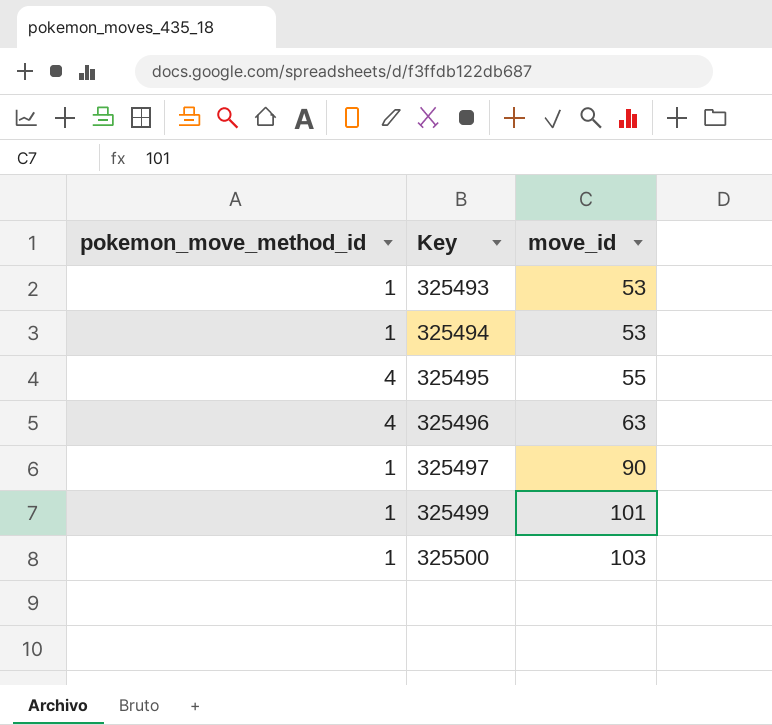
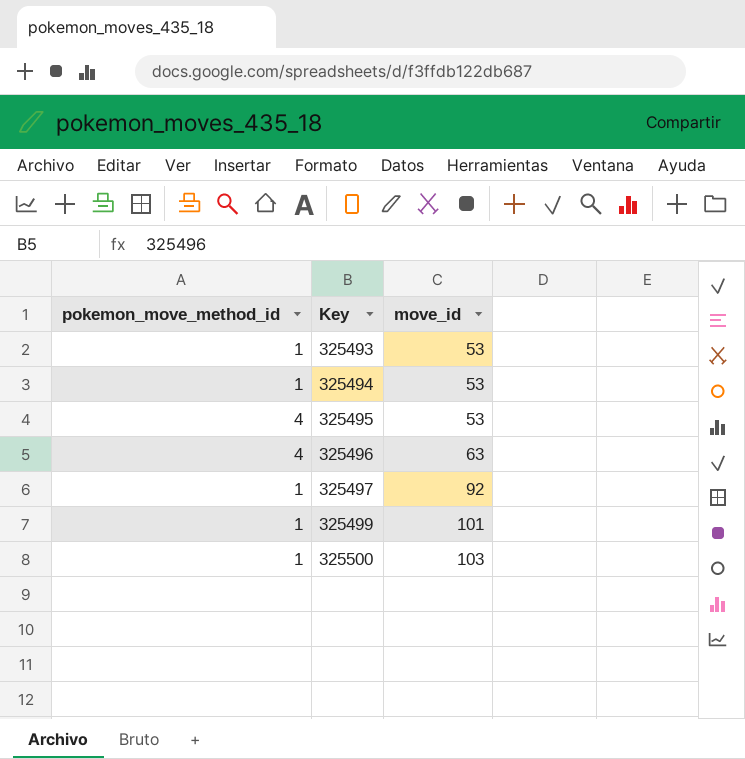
325495 | move_id: 55 -> 53
325497 | move_id: 90 -> 92

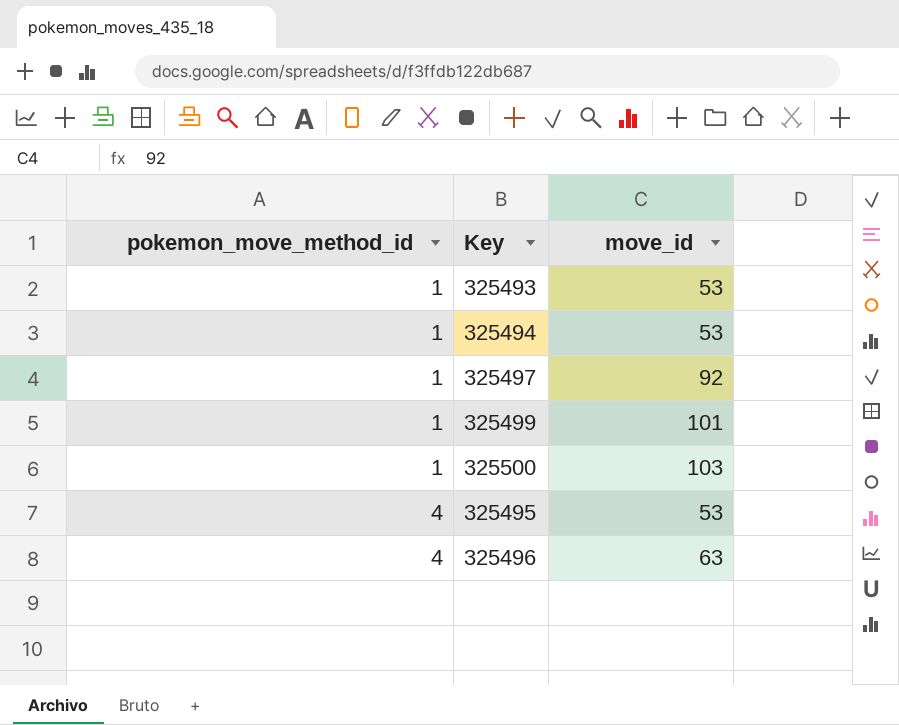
row order: Key ascending -> pokemon_move_method_id ascending

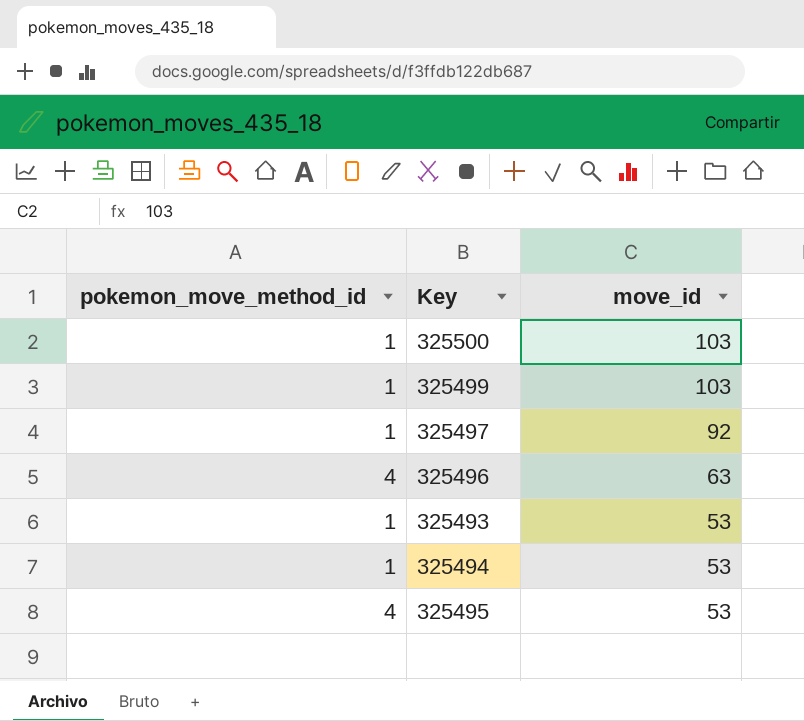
row order: pokemon_move_method_id ascending -> move_id descending
325499 | move_id: 101 -> 103

